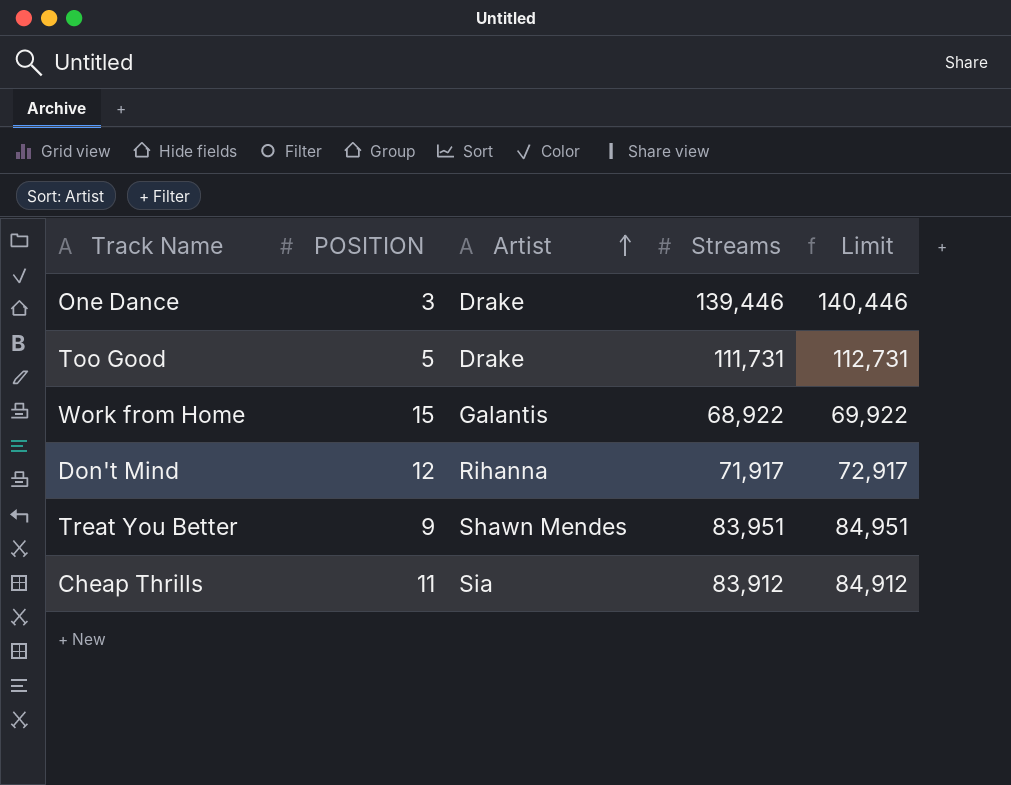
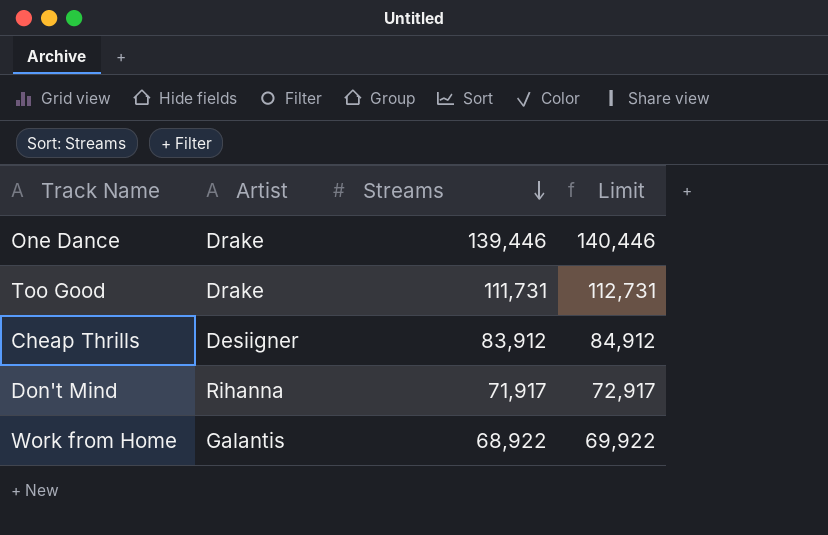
row order: Artist ascending -> Streams descending
column POSITION | position: 2 -> none
row Treat You Better: 9 | Shawn Mendes | 83,951 | 84,951 -> none
Cheap Thrills | Artist: Sia -> Desiigner

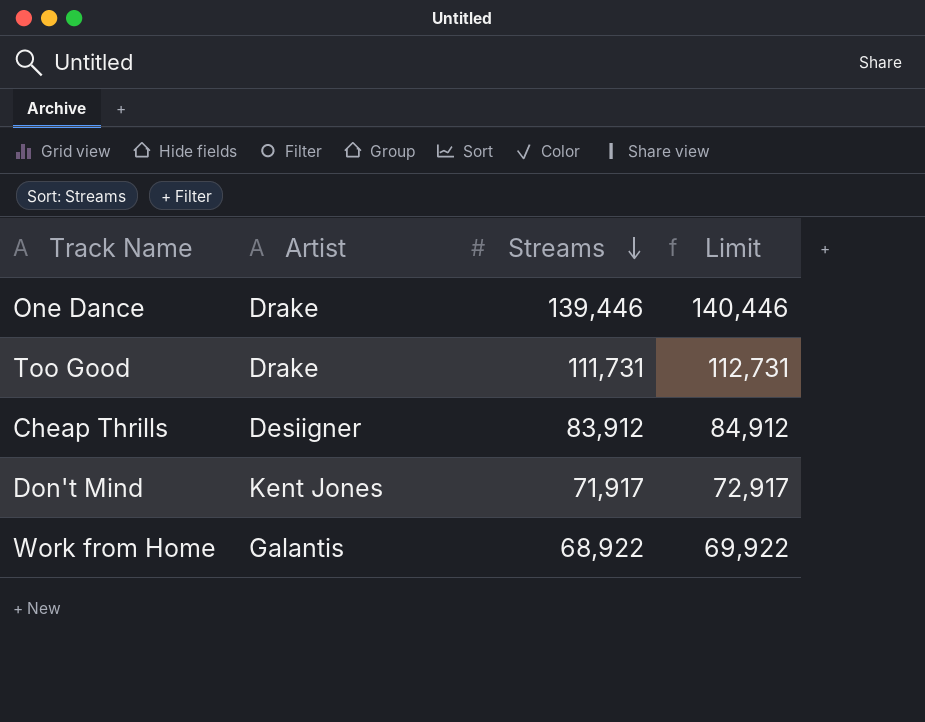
Don't Mind | Artist: Rihanna -> Kent Jones

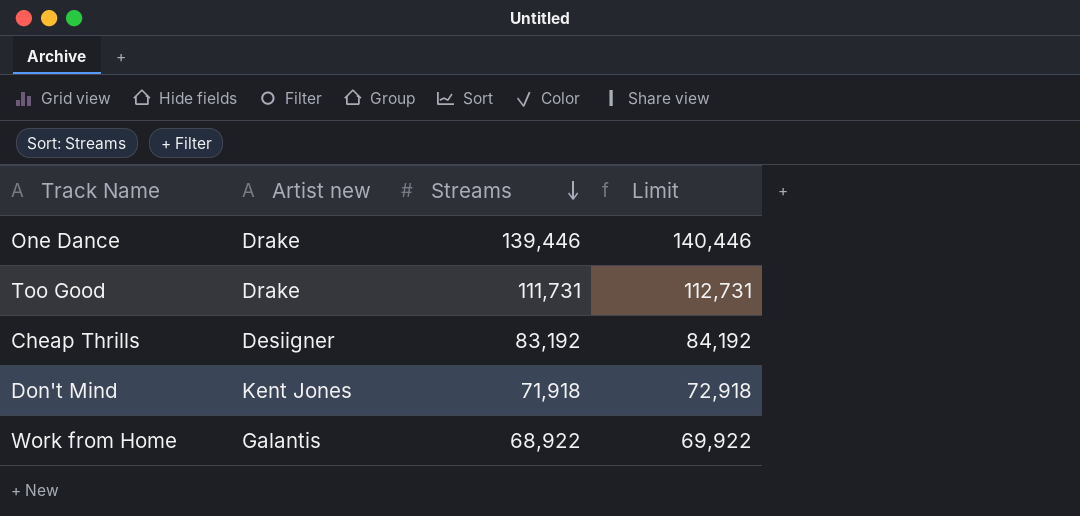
column name: Artist -> Artist new
Cheap Thrills | Streams: 83,912 -> 83,192
Cheap Thrills | Limit: 84,912 -> 84,192
Don't Mind | Streams: 71,917 -> 71,918
Don't Mind | Limit: 72,917 -> 72,918

